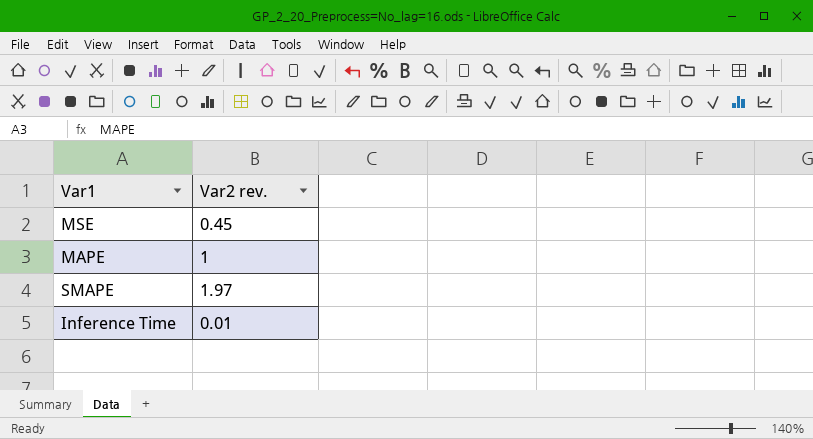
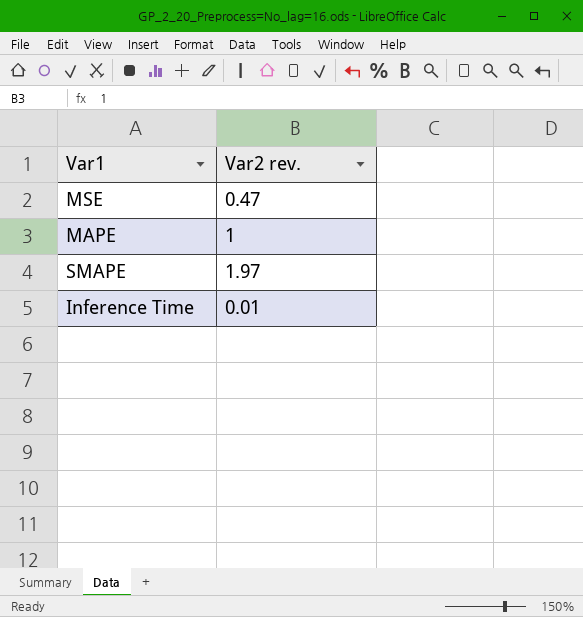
MSE | Var2 rev.: 0.45 -> 0.47

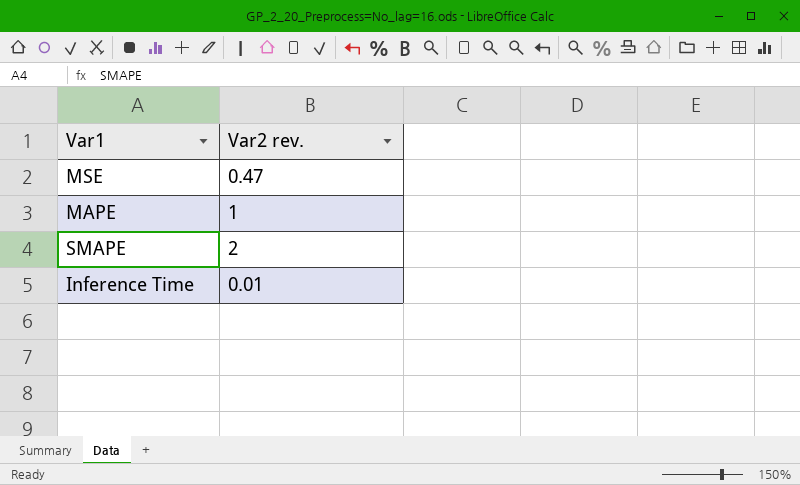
SMAPE | Var2 rev.: 1.97 -> 2

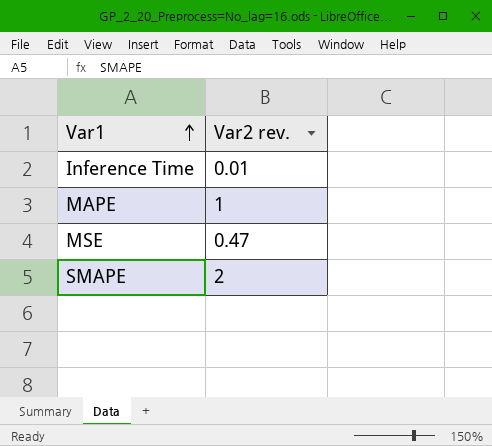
row order: none -> Var1 ascending

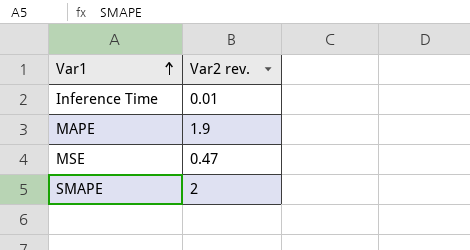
MAPE | Var2 rev.: 1 -> 1.9

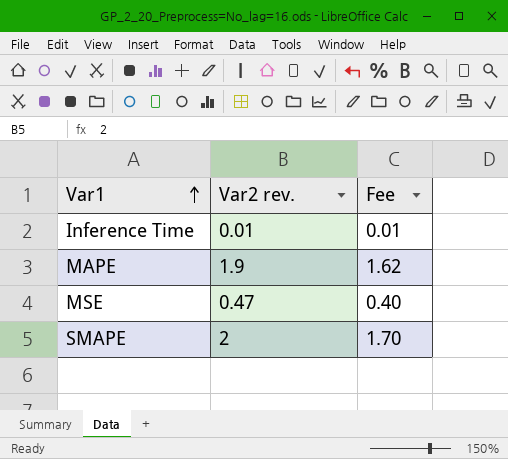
column Fee | formula: none -> [Var2 rev.] * 0.85

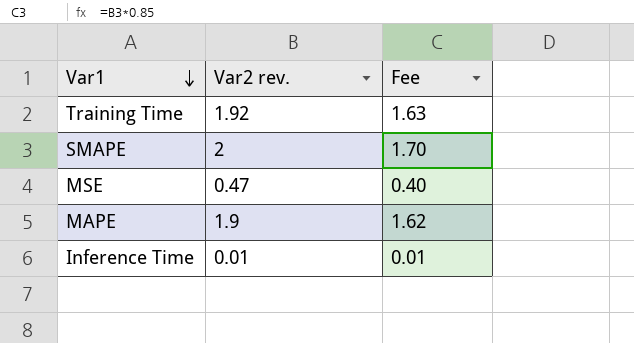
row order: Var1 ascending -> Var1 descending
row Training Time: none -> 1.92 | 1.63

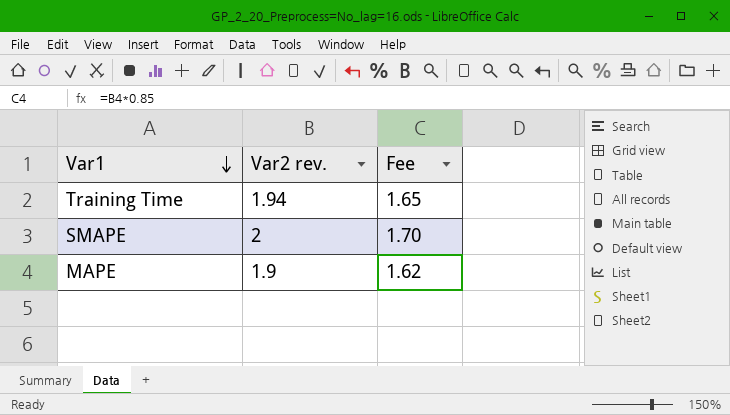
row MSE: 0.47 | 0.40 -> none
row Inference Time: 0.01 | 0.01 -> none
Training Time | Var2 rev.: 1.92 -> 1.94
Training Time | Fee: 1.63 -> 1.65

